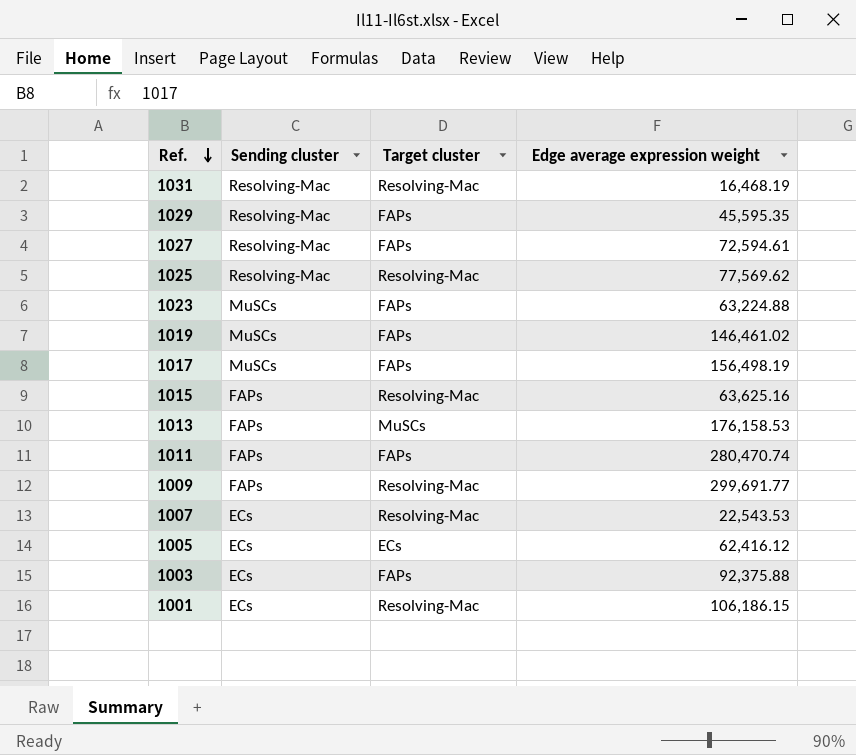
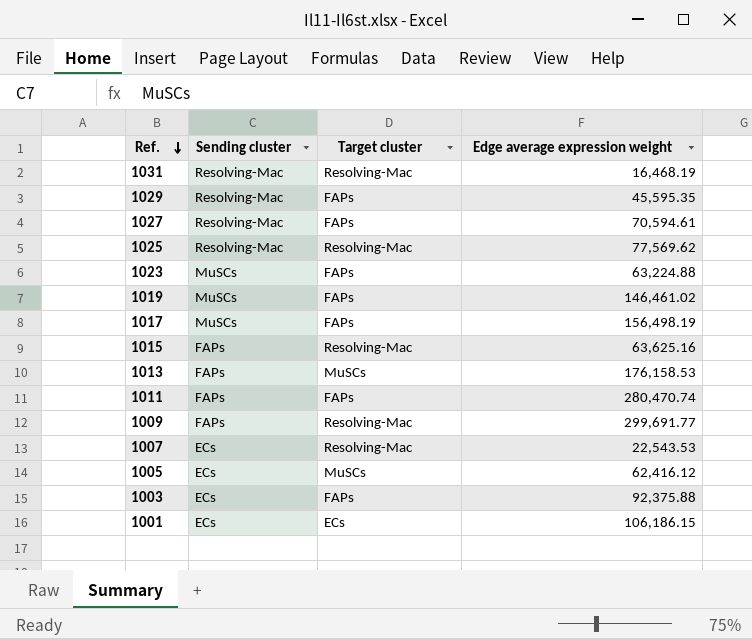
1027 | Edge average expression weight: 72,594.61 -> 70,594.61
1005 | Target cluster: ECs -> MuSCs
1001 | Target cluster: Resolving-Mac -> ECs

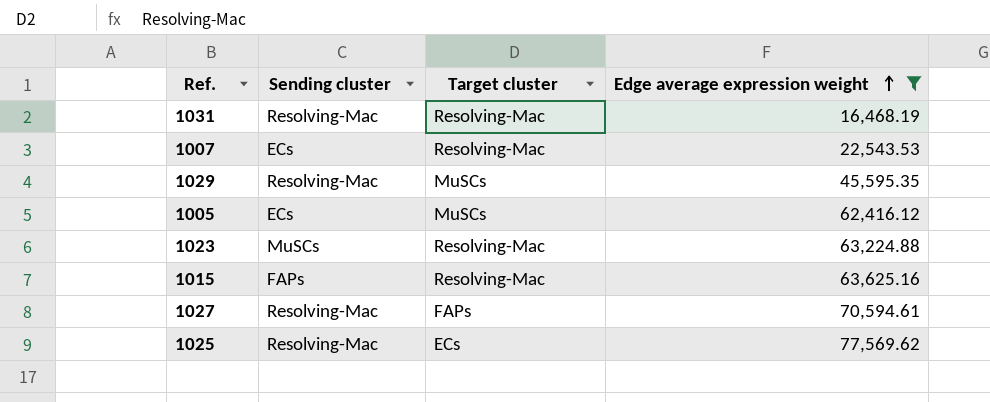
filter: none -> Edge average expression weight <= 77,569.62
row order: Ref. descending -> Edge average expression weight ascending
1029 | Target cluster: FAPs -> MuSCs
1023 | Target cluster: FAPs -> Resolving-Mac
1025 | Target cluster: Resolving-Mac -> ECs

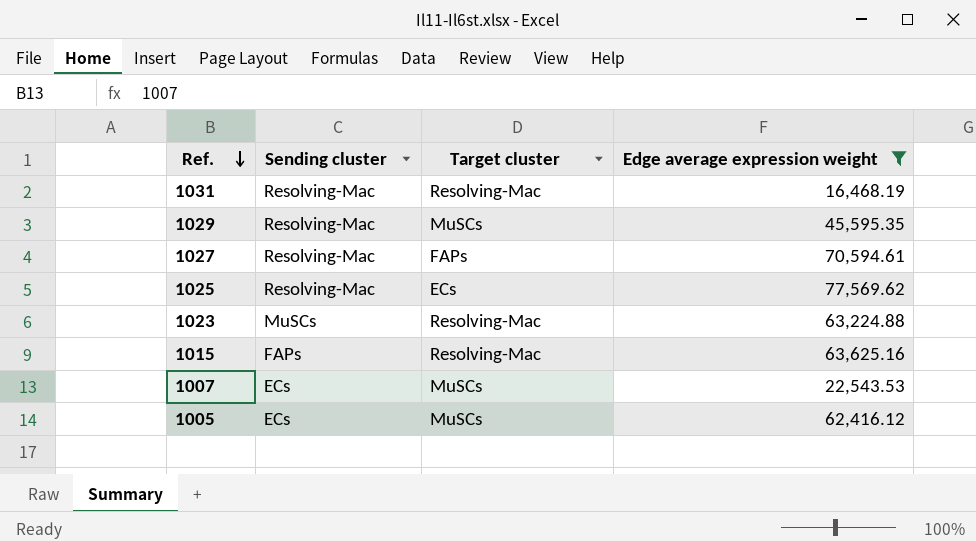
row order: Edge average expression weight ascending -> Ref. descending
1007 | Target cluster: Resolving-Mac -> MuSCs

